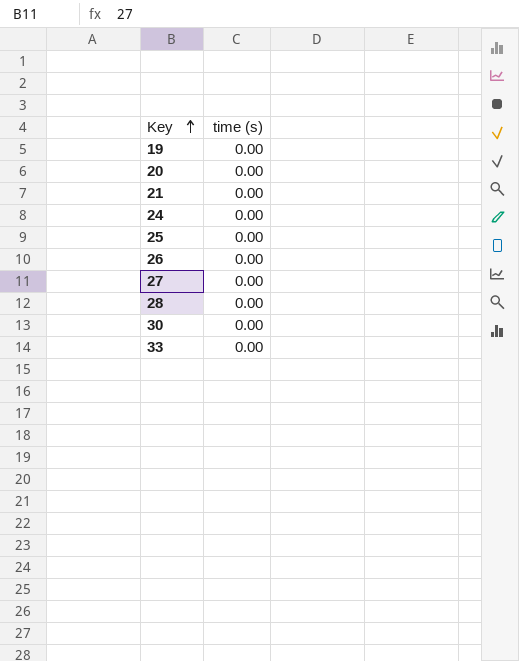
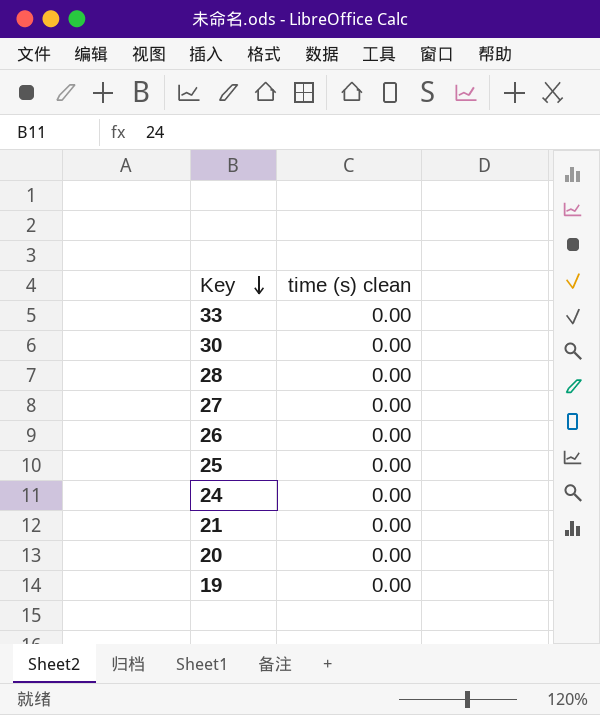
row order: Key ascending -> Key descending
column name: time (s) -> time (s) clean

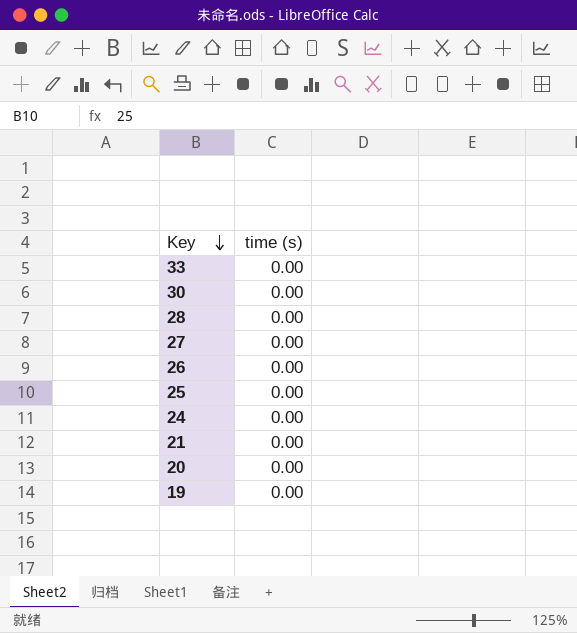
column name: time (s) clean -> time (s)

